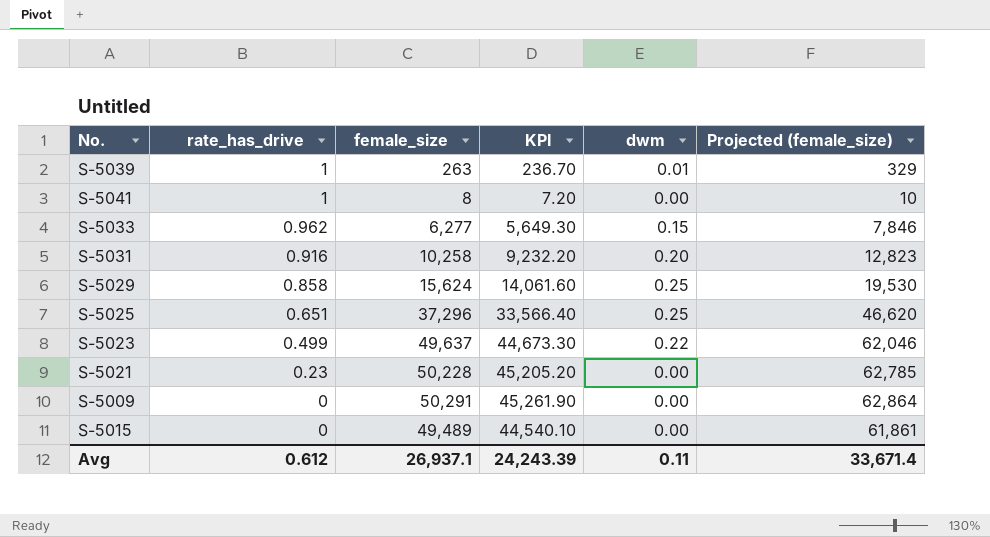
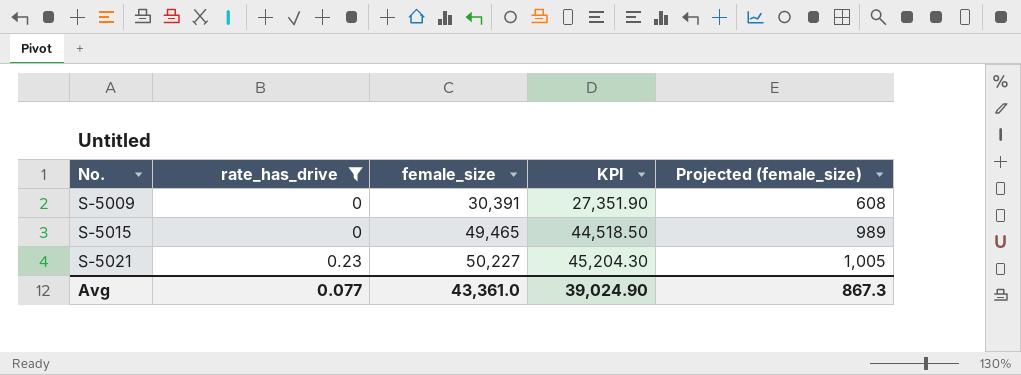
filter: none -> rate_has_drive <= 0.23
row order: rate_has_drive descending -> No. ascending
column dwm | position: 5 -> none
column Projected (female_size) | formula: [female_size] * 1.25 -> [female_size] * 0.02
S-5009 | female_size: 50,291 -> 30,391
S-5009 | KPI: 45,261.90 -> 27,351.90
S-5015 | female_size: 49,489 -> 49,465
S-5015 | KPI: 44,540.10 -> 44,518.50
S-5021 | female_size: 50,228 -> 50,227
S-5021 | KPI: 45,205.20 -> 45,204.30
Avg | rate_has_drive: 0.612 -> 0.077
Avg | female_size: 26,937.1 -> 43,361.0
Avg | KPI: 24,243.39 -> 39,024.90
Avg | Projected (female_size): 33,671.4 -> 867.3

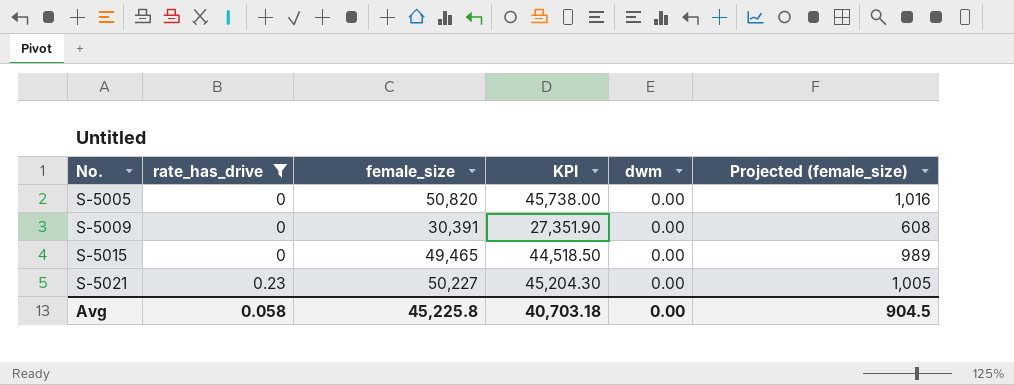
column dwm | position: none -> 5
row S-5005: none -> 0 | 50,820 | 45,738.00 | 0.00 | 1,016
Avg | rate_has_drive: 0.077 -> 0.058
Avg | female_size: 43,361.0 -> 45,225.8
Avg | KPI: 39,024.90 -> 40,703.18
Avg | Projected (female_size): 867.3 -> 904.5

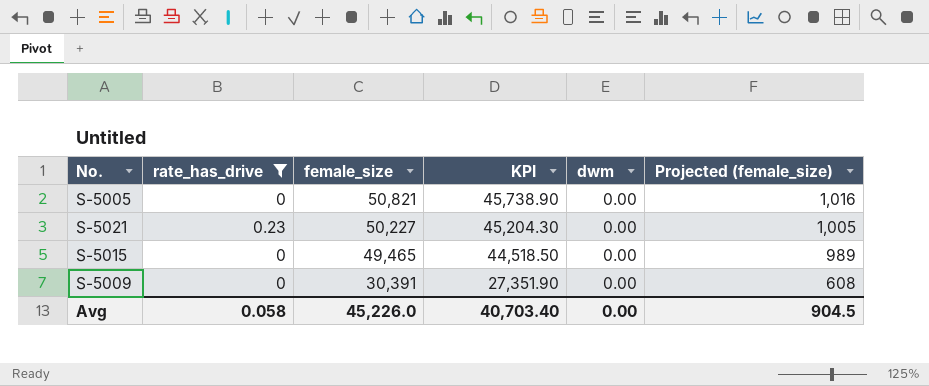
row order: No. ascending -> female_size descending
S-5005 | female_size: 50,820 -> 50,821
S-5005 | KPI: 45,738.00 -> 45,738.90
Avg | female_size: 45,225.8 -> 45,226.0
Avg | KPI: 40,703.18 -> 40,703.40

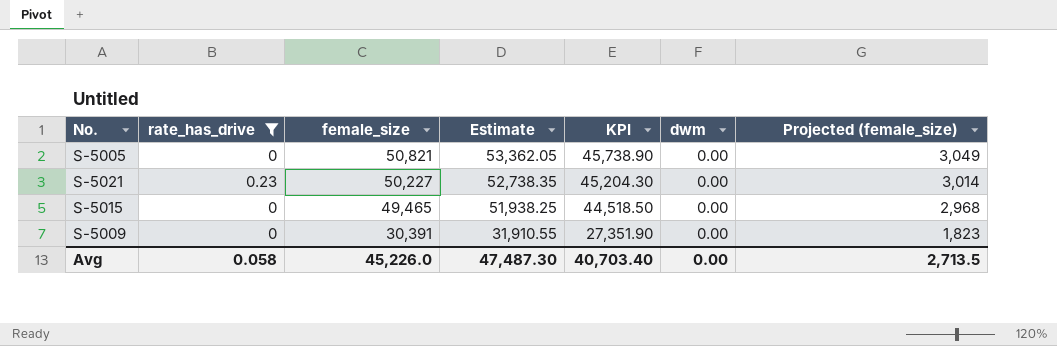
column Estimate | formula: none -> [female_size] * 1.05
column Projected (female_size) | formula: [female_size] * 0.02 -> [female_size] * 0.06
Avg | Projected (female_size): 904.5 -> 2,713.5

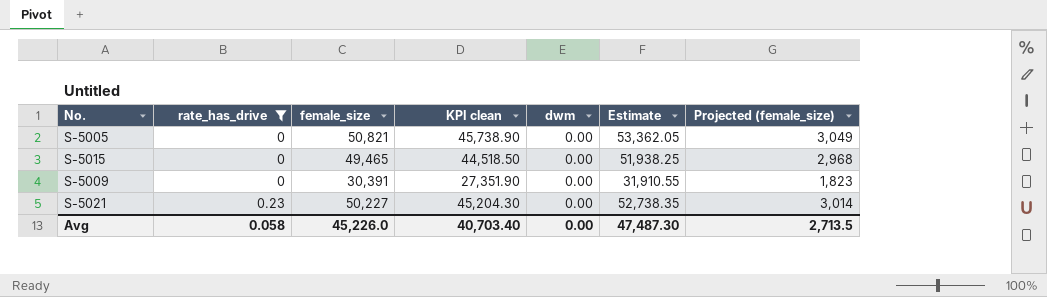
row order: female_size descending -> rate_has_drive ascending
column name: KPI -> KPI clean
column Estimate | position: 4 -> 6

